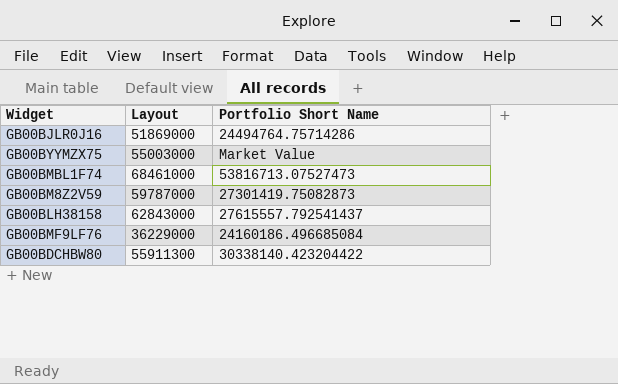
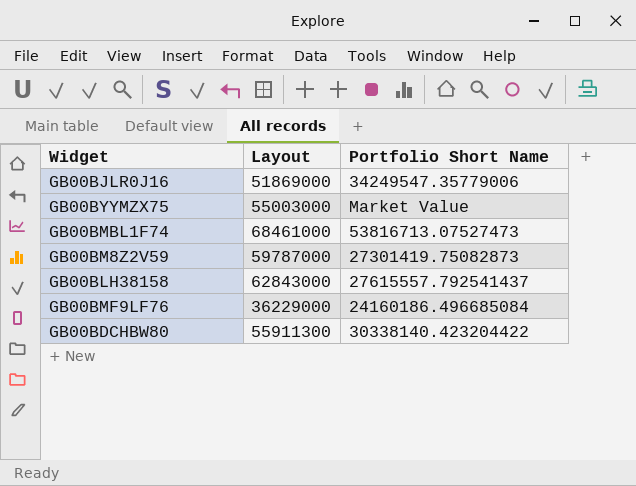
GB00BJLR0J16 | Portfolio Short Name: 24494764.75714286 -> 34249547.35779006

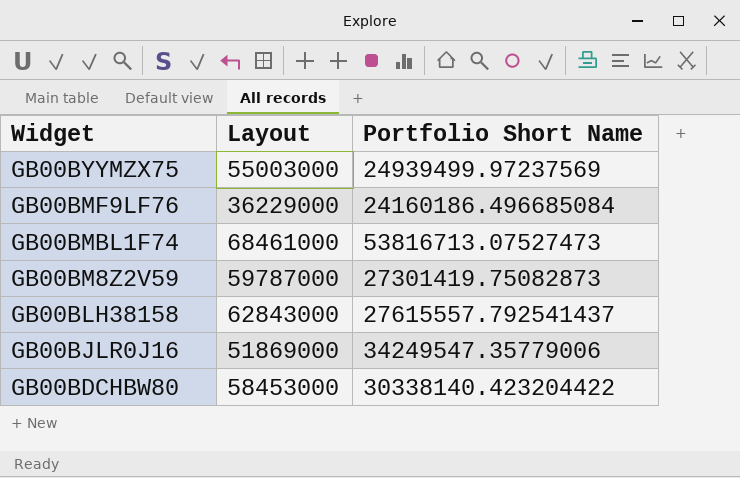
row order: none -> Widget descending
GB00BYYMZX75 | Portfolio Short Name: Market Value -> 24939499.97237569
GB00BDCHBW80 | Layout: 55911300 -> 58453000

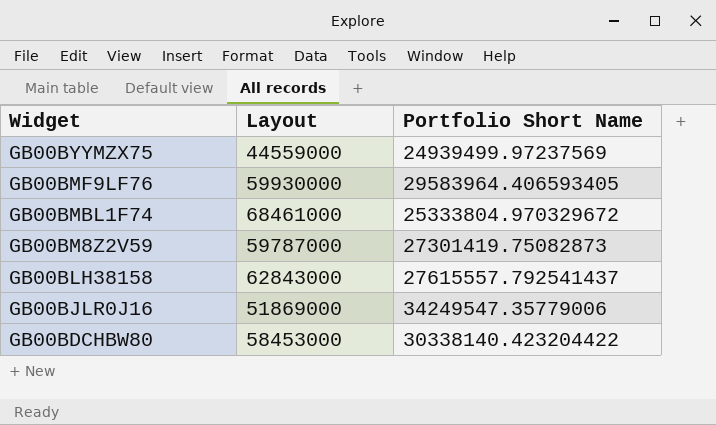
GB00BYYMZX75 | Layout: 55003000 -> 44559000
GB00BMF9LF76 | Layout: 36229000 -> 59930000
GB00BMF9LF76 | Portfolio Short Name: 24160186.496685084 -> 29583964.406593405
GB00BMBL1F74 | Portfolio Short Name: 53816713.07527473 -> 25333804.970329672

